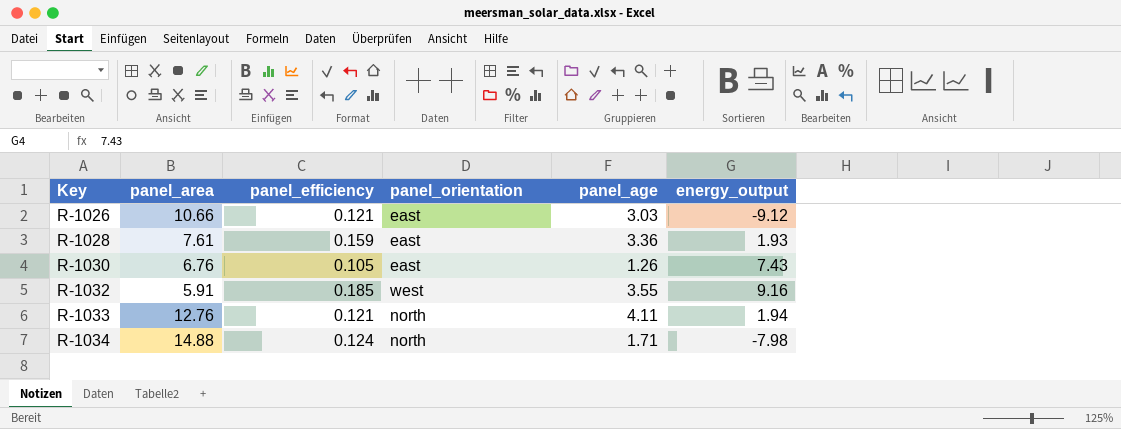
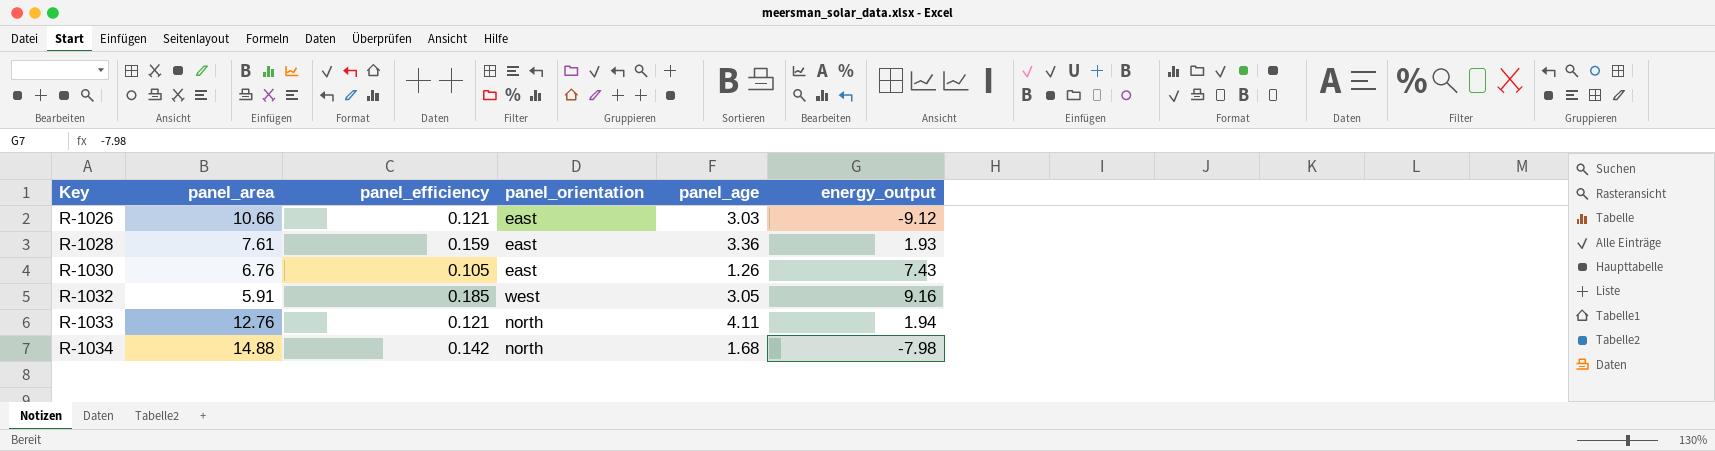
R-1032 | panel_age: 3.55 -> 3.05
R-1034 | panel_efficiency: 0.124 -> 0.142
R-1034 | panel_age: 1.71 -> 1.68

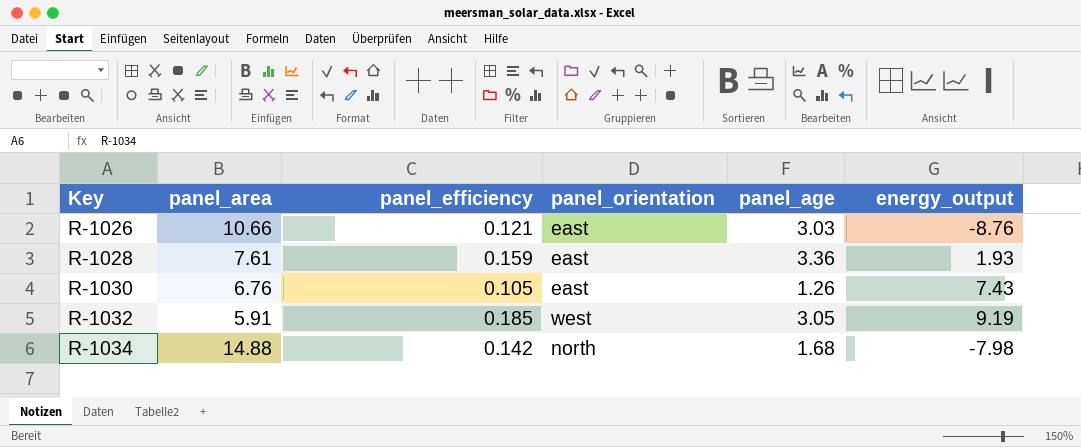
row R-1033: 12.76 | 0.121 | north | 4.11 | 1.94 -> none
R-1026 | energy_output: -9.12 -> -8.76
R-1032 | energy_output: 9.16 -> 9.19

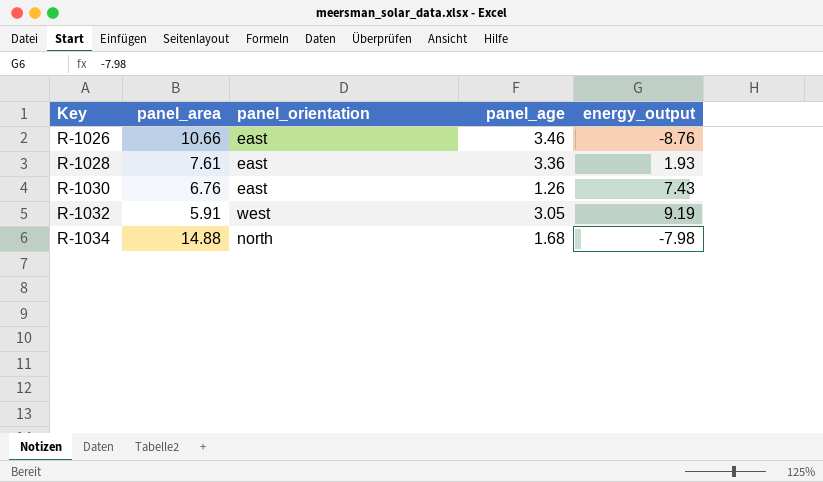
column panel_efficiency | position: 3 -> none
R-1026 | panel_age: 3.03 -> 3.46

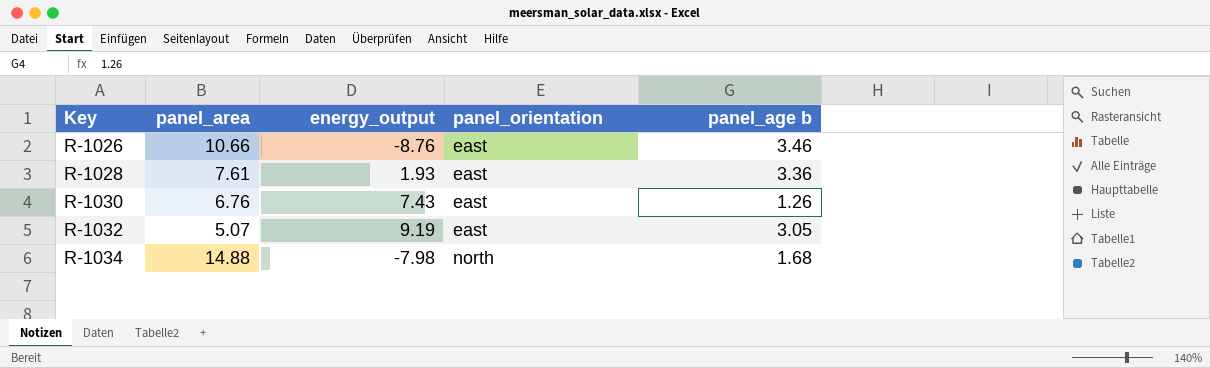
column energy_output | position: 5 -> 3
column name: panel_age -> panel_age b
R-1032 | panel_area: 5.91 -> 5.07
R-1032 | panel_orientation: west -> east

